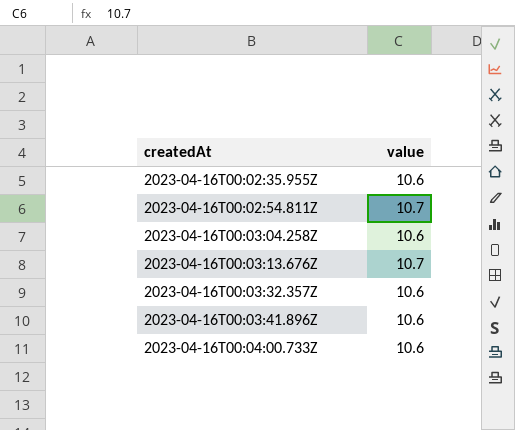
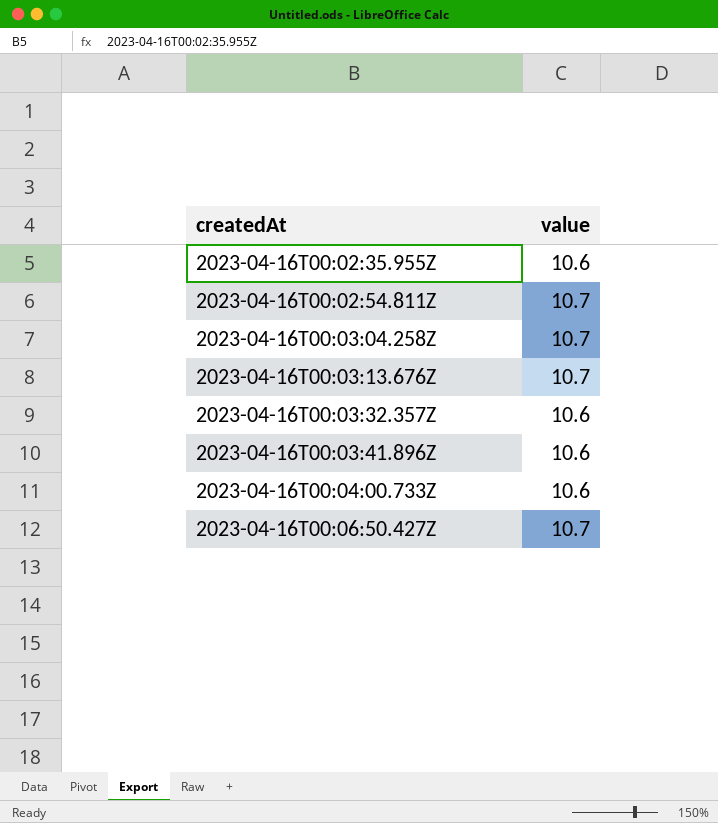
2023-04-16T00:03:04.258Z | value: 10.6 -> 10.7
row 2023-04-16T00:06:50.427Z: none -> 10.7

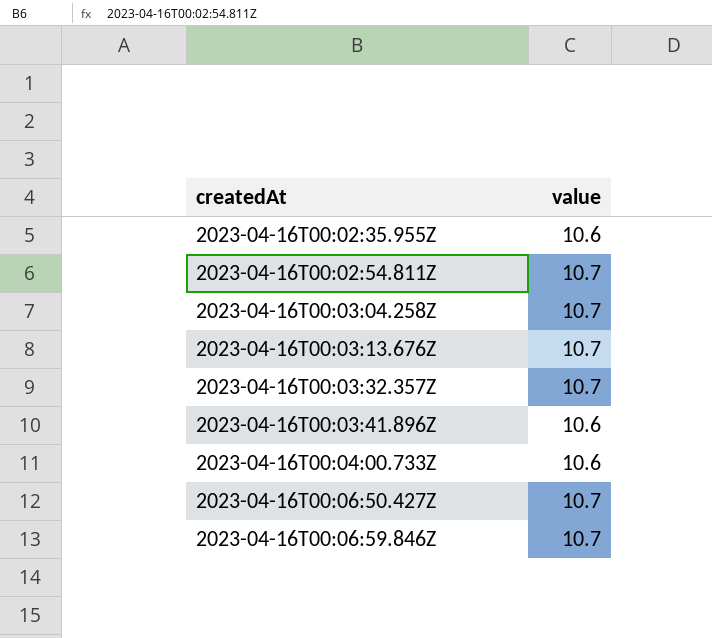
2023-04-16T00:03:32.357Z | value: 10.6 -> 10.7
row 2023-04-16T00:06:59.846Z: none -> 10.7

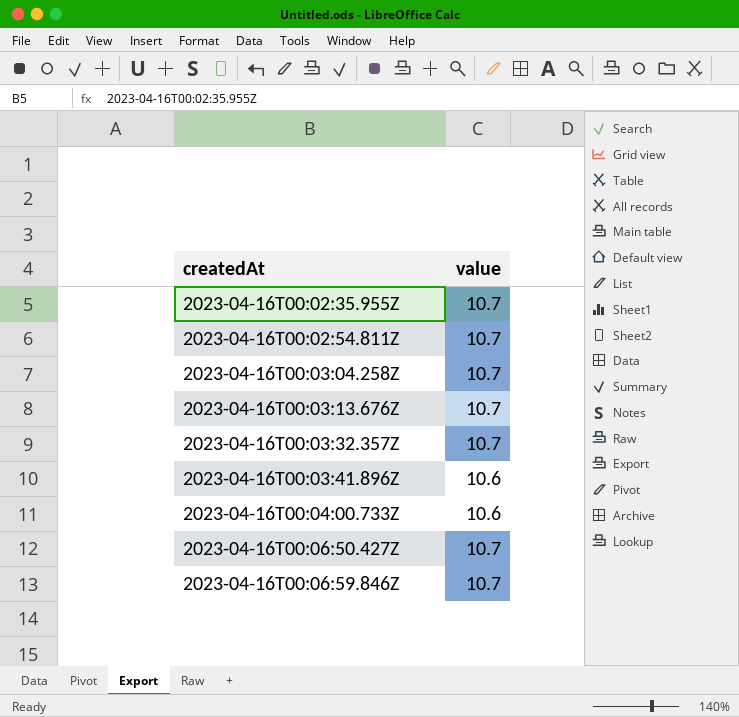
2023-04-16T00:02:35.955Z | value: 10.6 -> 10.7

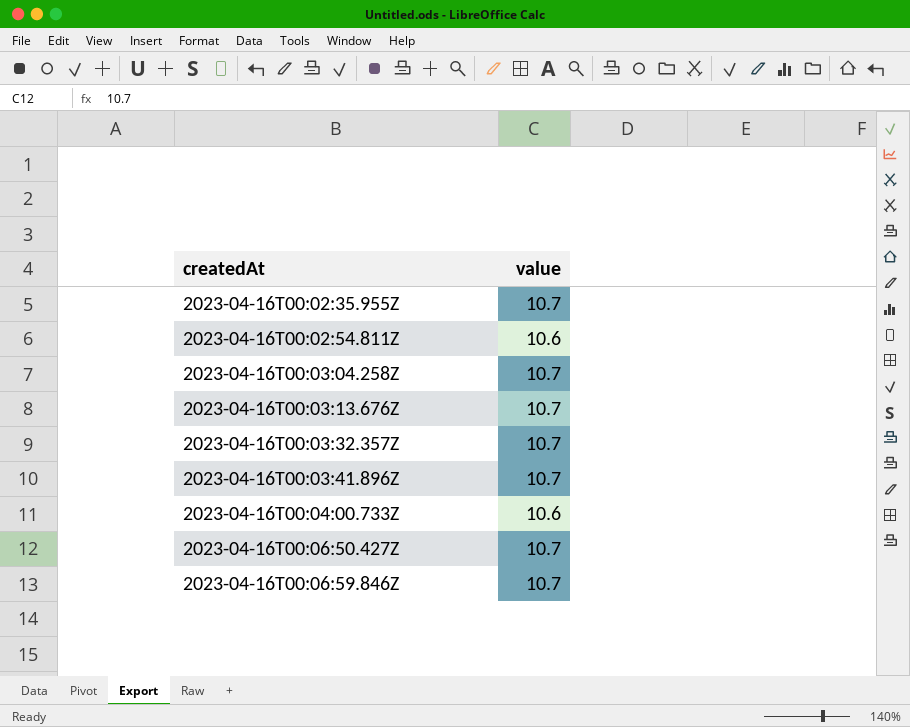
2023-04-16T00:02:54.811Z | value: 10.7 -> 10.6
2023-04-16T00:03:41.896Z | value: 10.6 -> 10.7

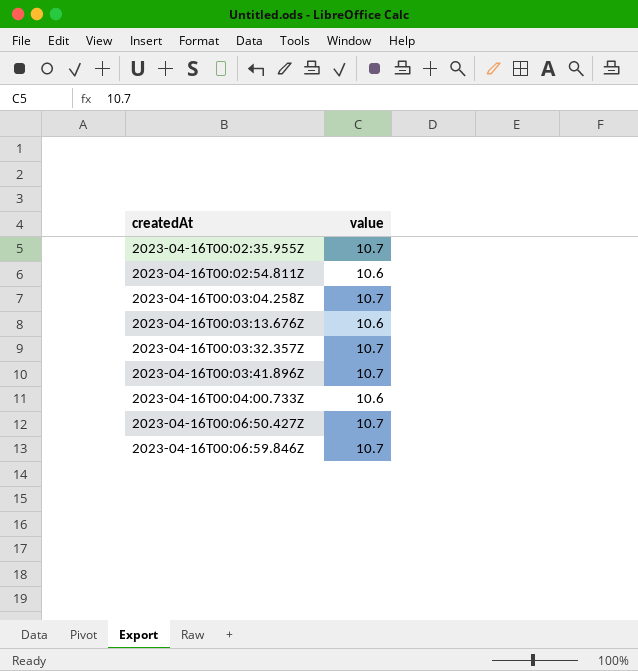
2023-04-16T00:03:13.676Z | value: 10.7 -> 10.6

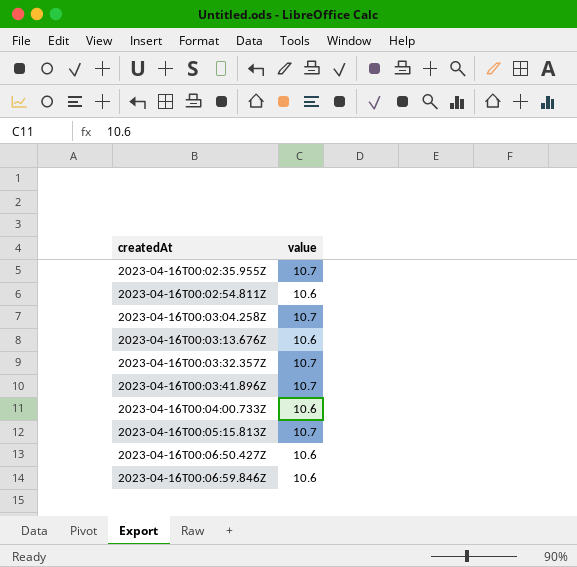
row 2023-04-16T00:05:15.813Z: none -> 10.7
2023-04-16T00:06:50.427Z | value: 10.7 -> 10.6
2023-04-16T00:06:59.846Z | value: 10.7 -> 10.6

